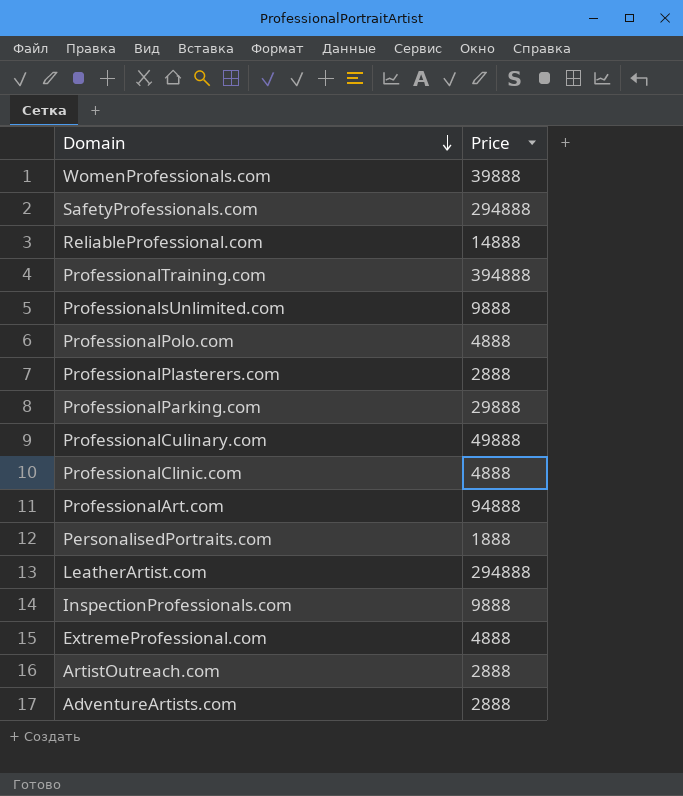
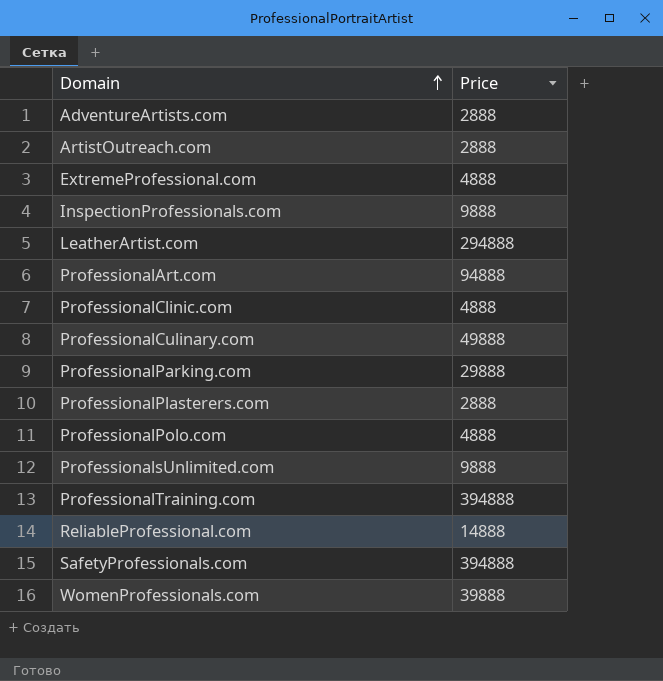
row order: Domain descending -> Domain ascending
row PersonalisedPortraits.com: 1888 -> none
SafetyProfessionals.com | Price: 294888 -> 394888

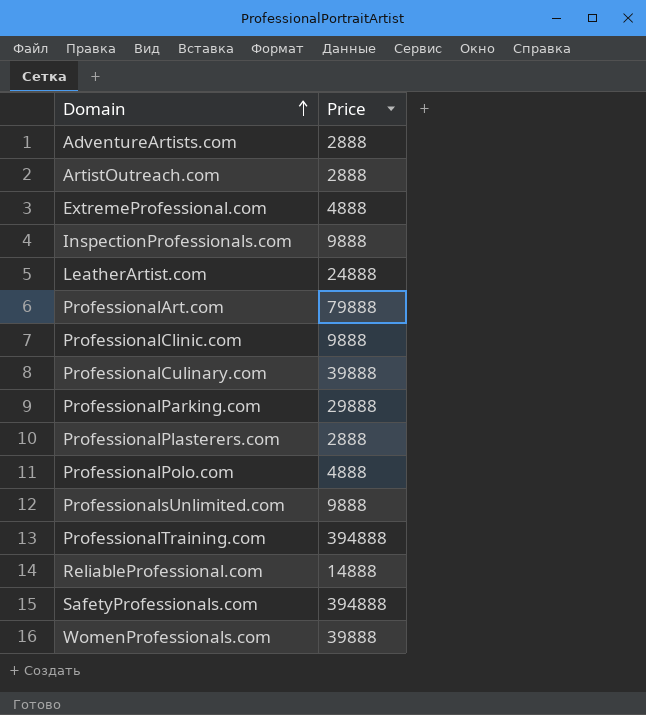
LeatherArtist.com | Price: 294888 -> 24888
ProfessionalArt.com | Price: 94888 -> 79888
ProfessionalClinic.com | Price: 4888 -> 9888
ProfessionalCulinary.com | Price: 49888 -> 39888

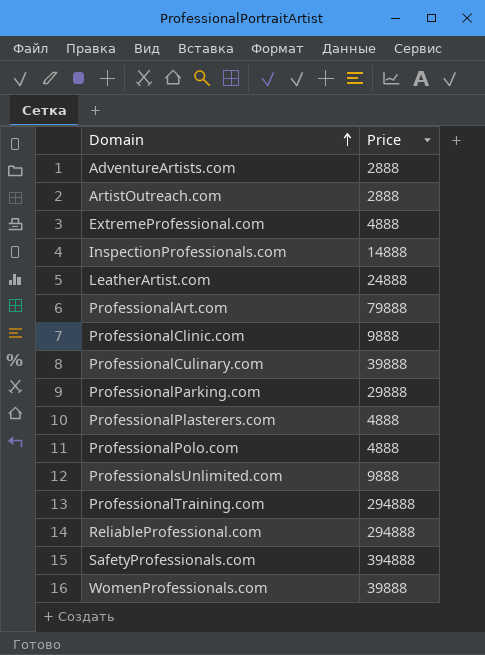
InspectionProfessionals.com | Price: 9888 -> 14888
ProfessionalPlasterers.com | Price: 2888 -> 4888
ProfessionalTraining.com | Price: 394888 -> 294888
ReliableProfessional.com | Price: 14888 -> 294888

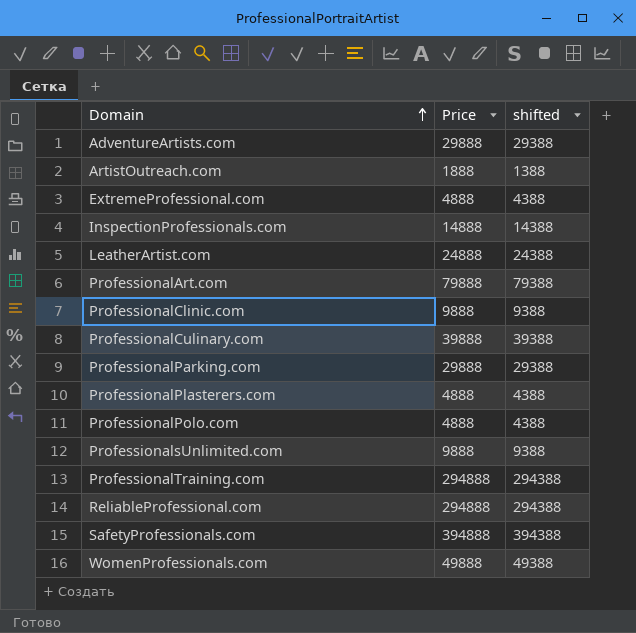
column shifted | formula: none -> [Price] - 500
AdventureArtists.com | Price: 2888 -> 29888
ArtistOutreach.com | Price: 2888 -> 1888
WomenProfessionals.com | Price: 39888 -> 49888

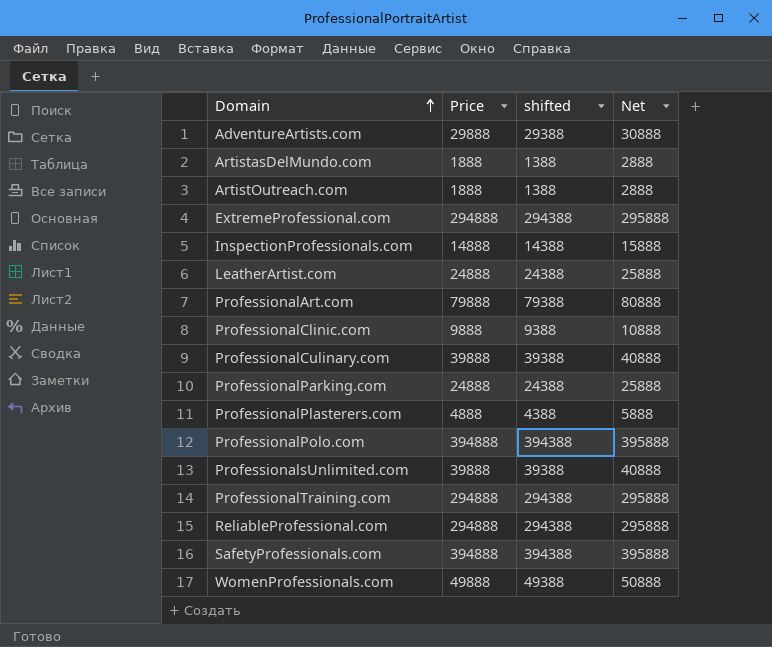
column Net | formula: none -> [Price] + 1000
row ArtistasDelMundo.com: none -> 1888 | 1388 | 2888
ExtremeProfessional.com | Price: 4888 -> 294888
ExtremeProfessional.com | shifted: 4388 -> 294388
ProfessionalParking.com | Price: 29888 -> 24888
ProfessionalParking.com | shifted: 29388 -> 24388
ProfessionalPolo.com | Price: 4888 -> 394888
ProfessionalPolo.com | shifted: 4388 -> 394388
ProfessionalsUnlimited.com | Price: 9888 -> 39888
ProfessionalsUnlimited.com | shifted: 9388 -> 39388

